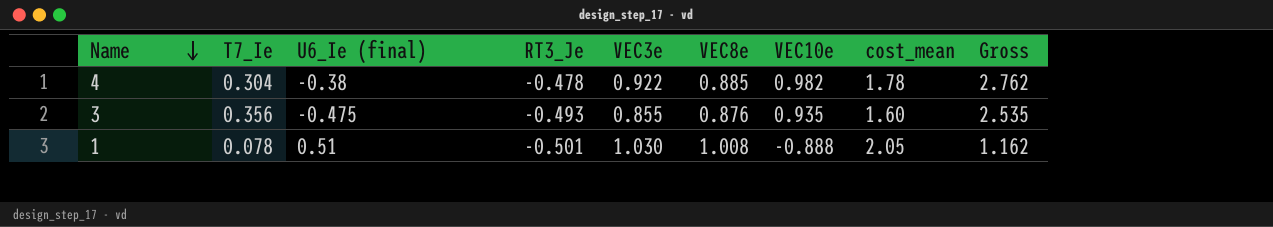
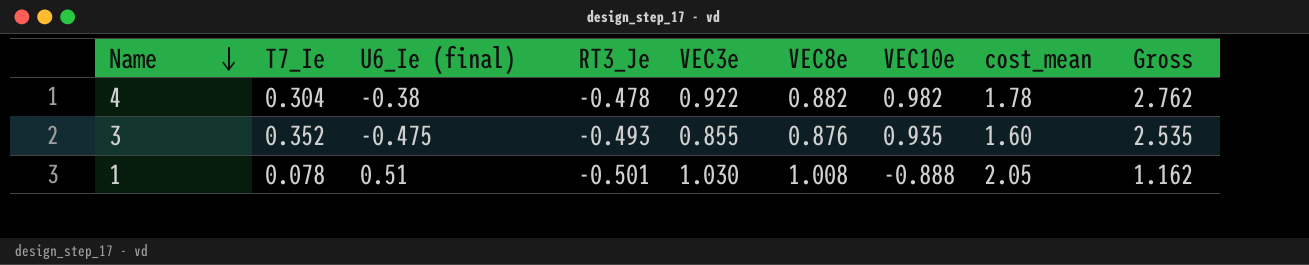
4 | VEC8e: 0.885 -> 0.882
3 | T7_Ie: 0.356 -> 0.352

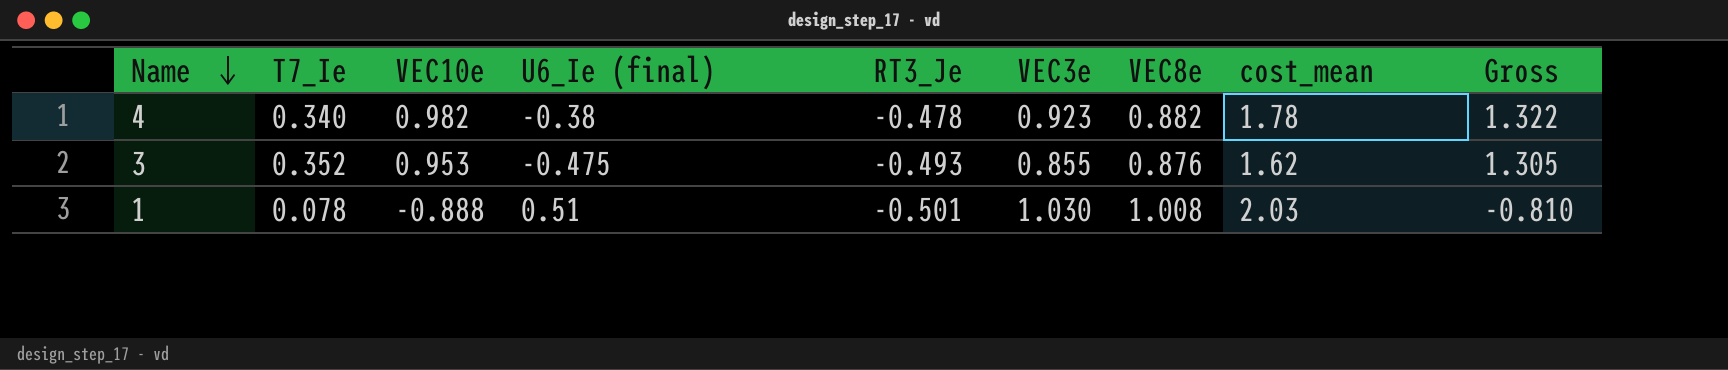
column VEC10e | position: 7 -> 3
column Gross | formula: [VEC10e] + [cost_mean] -> [T7_Ie] + [VEC10e]
4 | T7_Ie: 0.304 -> 0.340
4 | VEC3e: 0.922 -> 0.923
3 | VEC10e: 0.935 -> 0.953
3 | cost_mean: 1.60 -> 1.62
1 | cost_mean: 2.05 -> 2.03

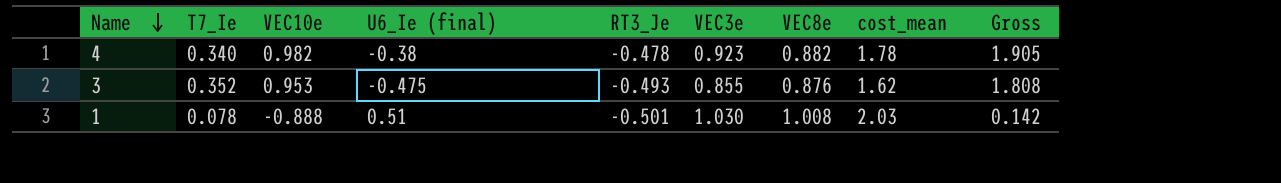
column Gross | formula: [T7_Ie] + [VEC10e] -> [VEC10e] + [VEC3e]

